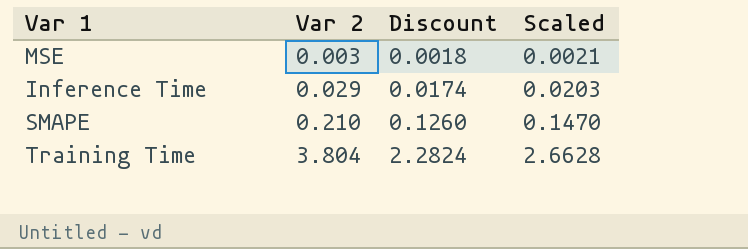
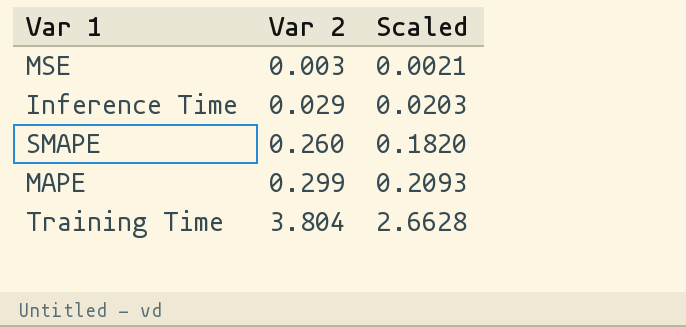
column Discount | formula: [Var 2] * 0.6 -> none
SMAPE | Var 2: 0.210 -> 0.260
SMAPE | Scaled: 0.1470 -> 0.1820
row MAPE: none -> 0.299 | 0.2093

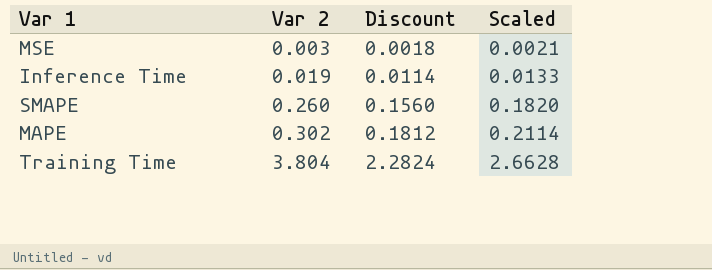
column Discount | formula: none -> [Var 2] * 0.6
Inference Time | Var 2: 0.029 -> 0.019
Inference Time | Scaled: 0.0203 -> 0.0133
MAPE | Var 2: 0.299 -> 0.302
MAPE | Scaled: 0.2093 -> 0.2114

